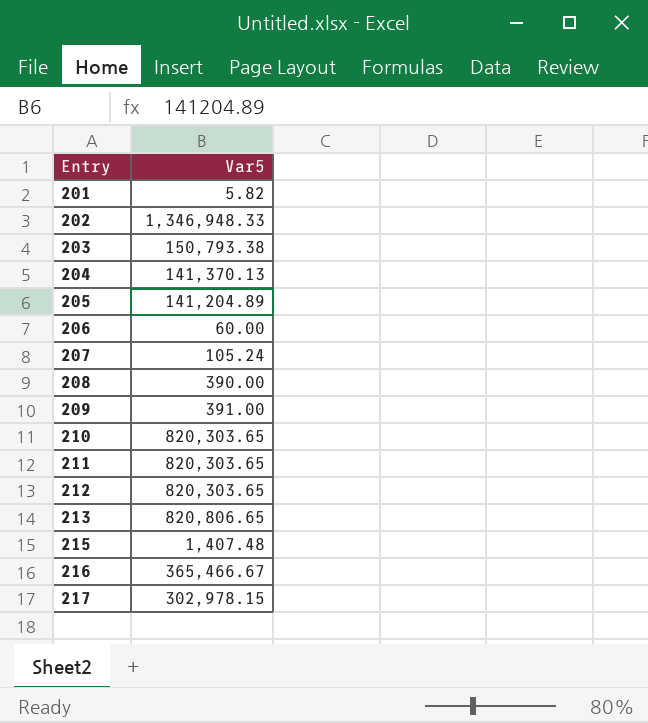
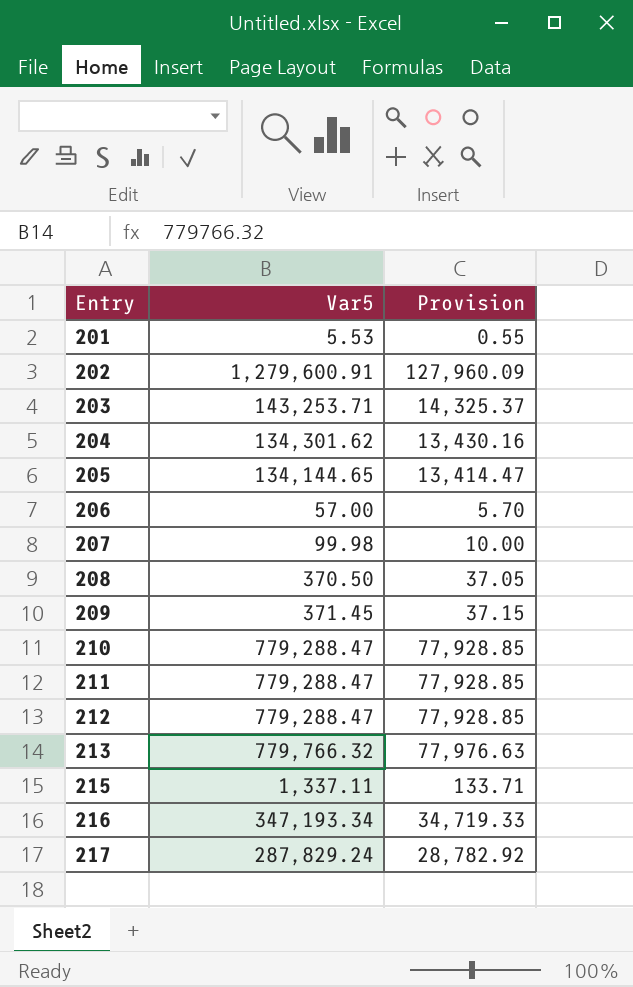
column Provision | formula: none -> [Var5] * 0.1
201 | Var5: 5.82 -> 5.53
202 | Var5: 1,346,948.33 -> 1,279,600.91
203 | Var5: 150,793.38 -> 143,253.71
204 | Var5: 141,370.13 -> 134,301.62
205 | Var5: 141,204.89 -> 134,144.65
206 | Var5: 60.00 -> 57.00
207 | Var5: 105.24 -> 99.98
208 | Var5: 390.00 -> 370.50
209 | Var5: 391.00 -> 371.45
210 | Var5: 820,303.65 -> 779,288.47
211 | Var5: 820,303.65 -> 779,288.47
212 | Var5: 820,303.65 -> 779,288.47
213 | Var5: 820,806.65 -> 779,766.32
215 | Var5: 1,407.48 -> 1,337.11
216 | Var5: 365,466.67 -> 347,193.34
217 | Var5: 302,978.15 -> 287,829.24

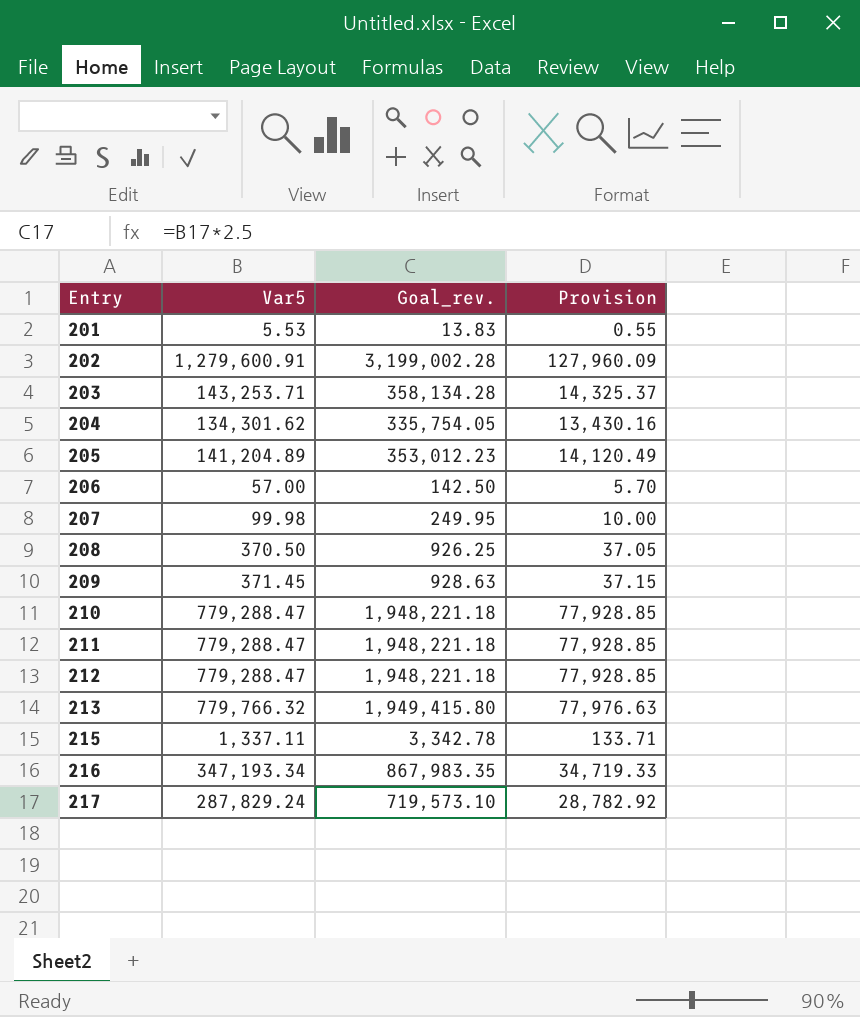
column Goal_rev. | formula: none -> [Var5] * 2.5
205 | Var5: 134,144.65 -> 141,204.89
205 | Provision: 13,414.47 -> 14,120.49

